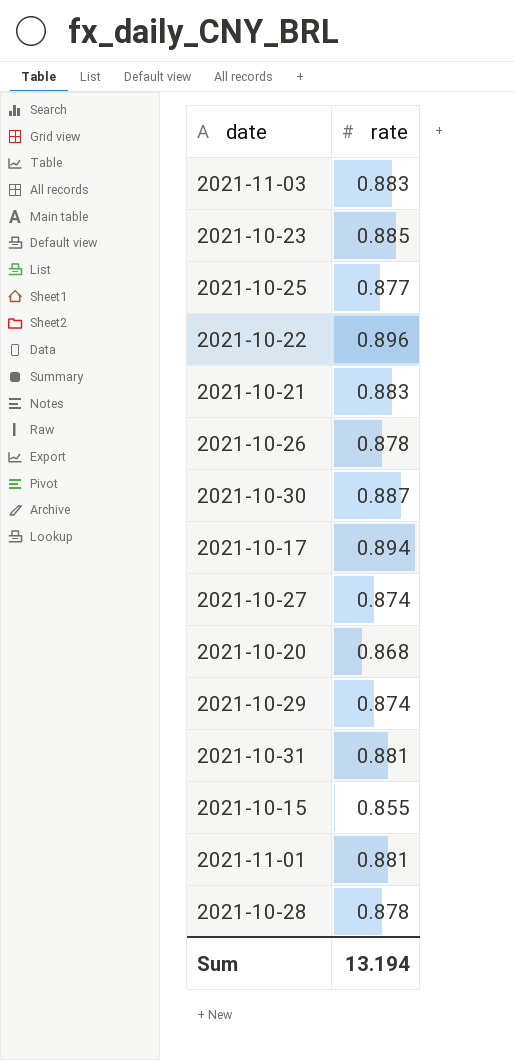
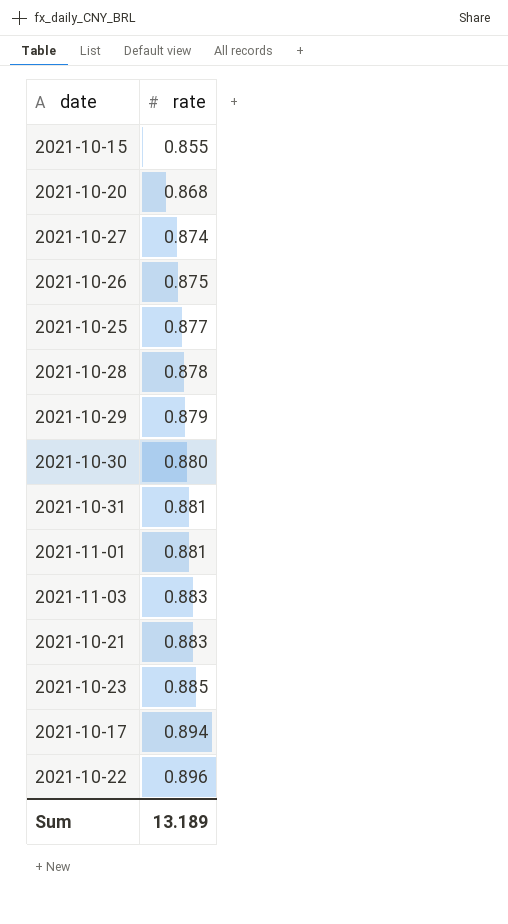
row order: none -> rate ascending
2021-10-26 | rate: 0.878 -> 0.875
2021-10-29 | rate: 0.874 -> 0.879
2021-10-30 | rate: 0.887 -> 0.880
Sum | rate: 13.194 -> 13.189

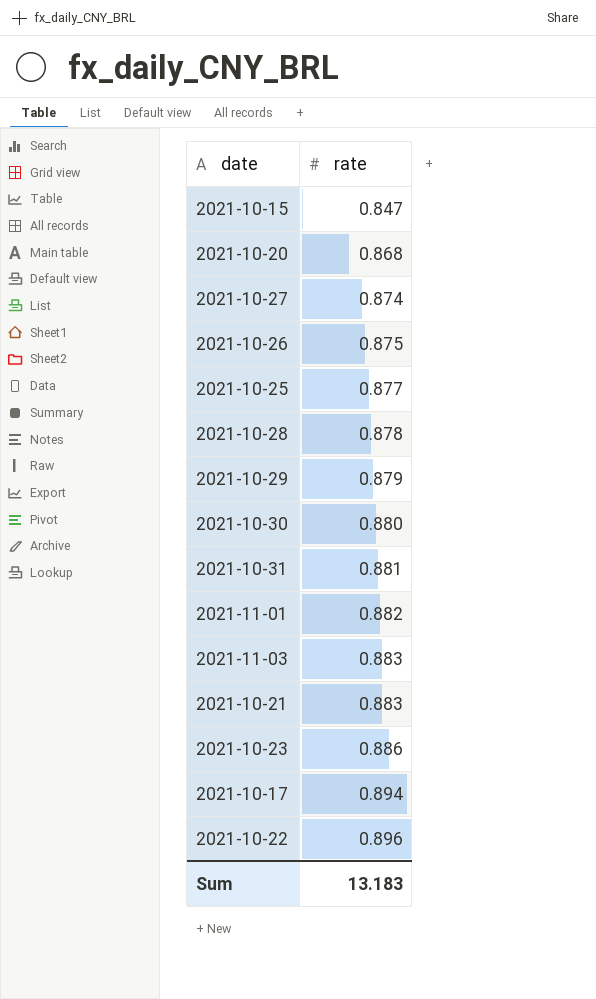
2021-10-15 | rate: 0.855 -> 0.847
2021-11-01 | rate: 0.881 -> 0.882
2021-10-23 | rate: 0.885 -> 0.886
Sum | rate: 13.189 -> 13.183

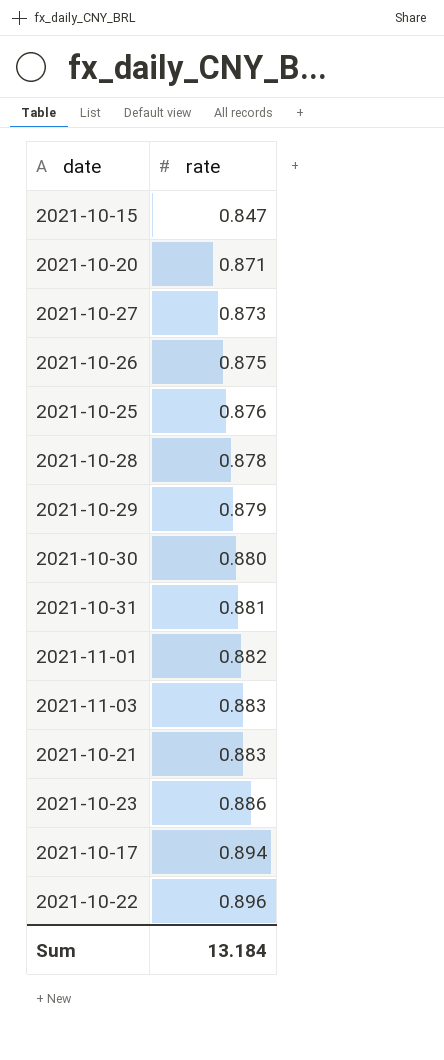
2021-10-20 | rate: 0.868 -> 0.871
2021-10-27 | rate: 0.874 -> 0.873
2021-10-25 | rate: 0.877 -> 0.876
Sum | rate: 13.183 -> 13.184

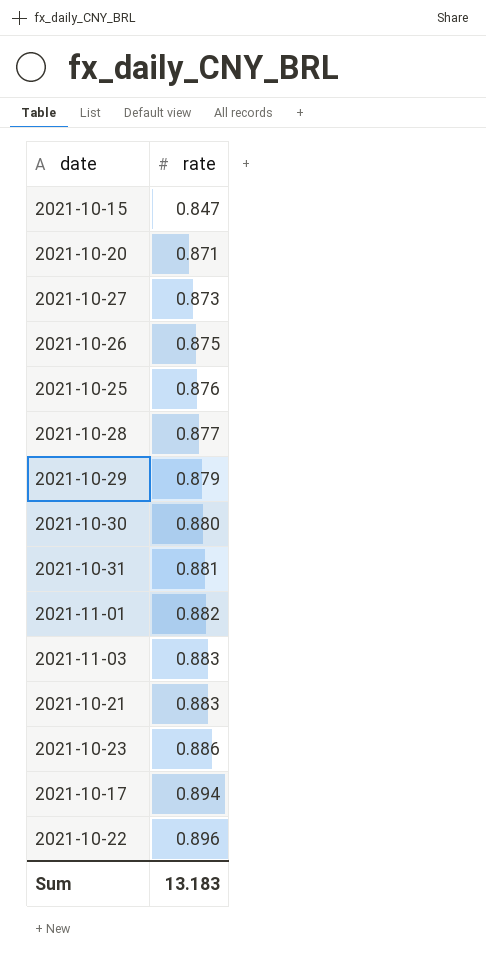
2021-10-28 | rate: 0.878 -> 0.877
Sum | rate: 13.184 -> 13.183

